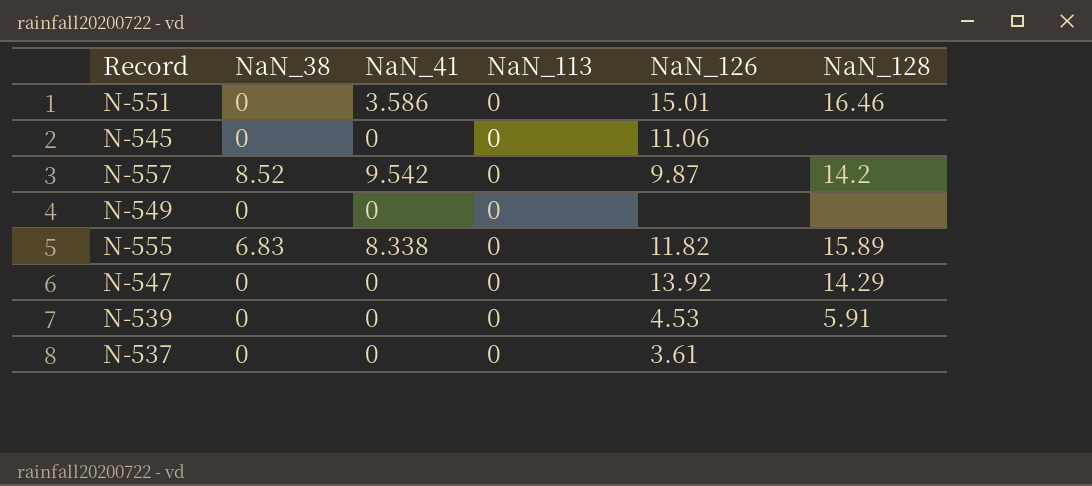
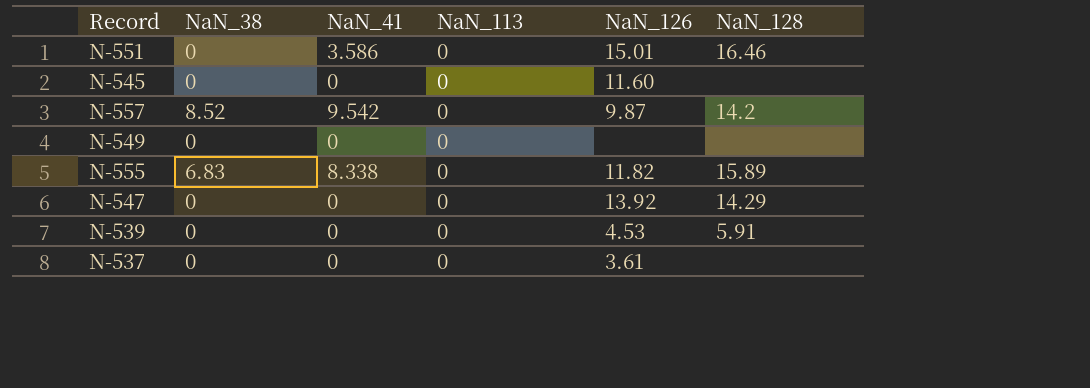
N-545 | NaN_126: 11.06 -> 11.60

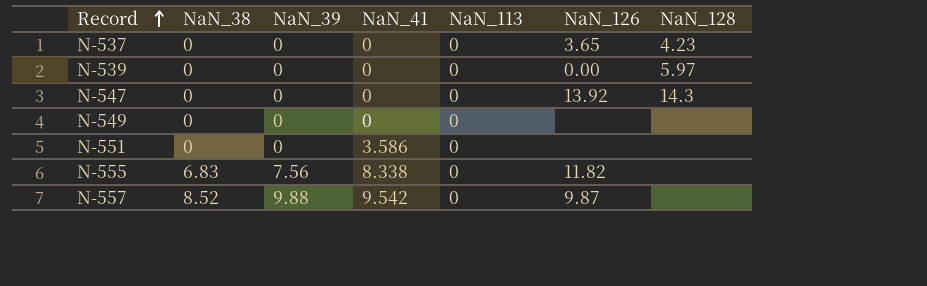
row order: none -> Record ascending
column NaN_39 | position: none -> 3
row N-545: 0 | 0 | 0 | 11.60 | none -> none
N-537 | NaN_126: 3.61 -> 3.65
N-537 | NaN_128: none -> 4.23
N-539 | NaN_126: 4.53 -> 0.00
N-539 | NaN_128: 5.91 -> 5.97
N-547 | NaN_128: 14.29 -> 14.3
N-551 | NaN_126: 15.01 -> none
N-551 | NaN_128: 16.46 -> none
N-555 | NaN_128: 15.89 -> none
N-557 | NaN_128: 14.2 -> none

